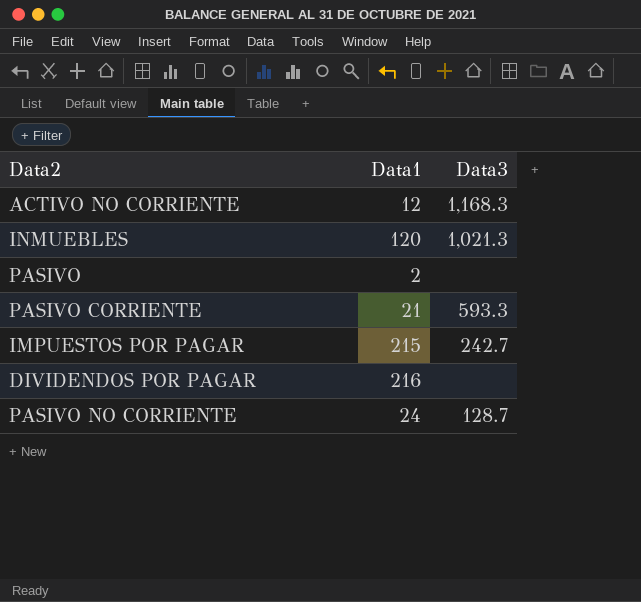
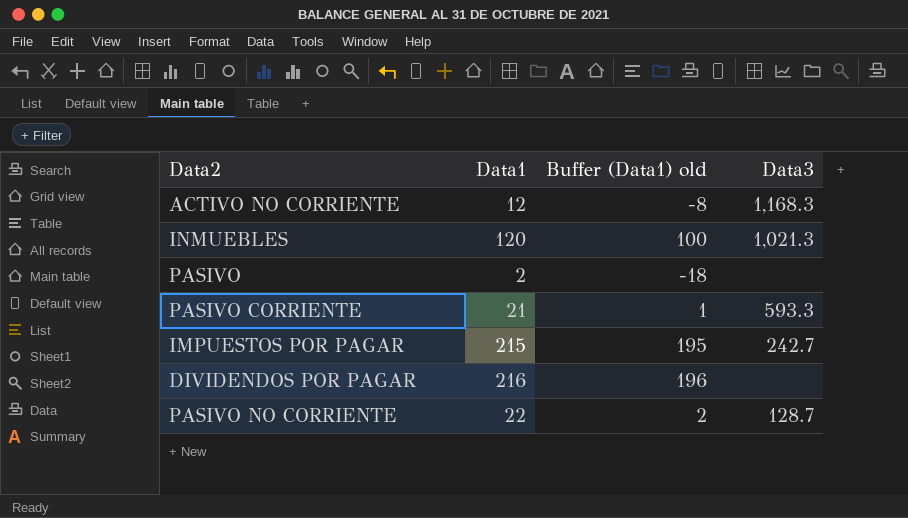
column Buffer (Data1) old | formula: none -> [Data1] - 20
PASIVO NO CORRIENTE | Data1: 24 -> 22

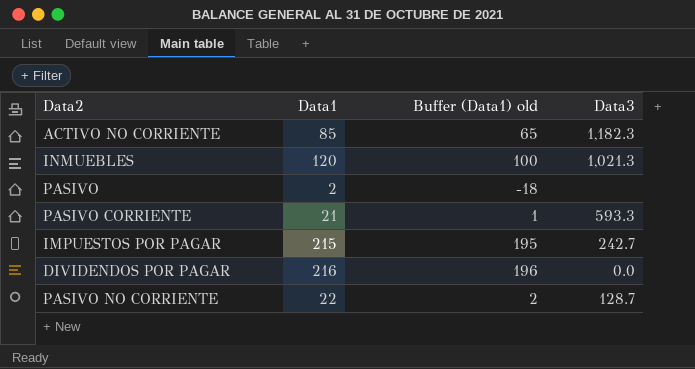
ACTIVO NO CORRIENTE | Data1: 12 -> 85
ACTIVO NO CORRIENTE | Buffer (Data1) old: -8 -> 65
ACTIVO NO CORRIENTE | Data3: 1,168.3 -> 1,182.3
DIVIDENDOS POR PAGAR | Data3: none -> 0.0

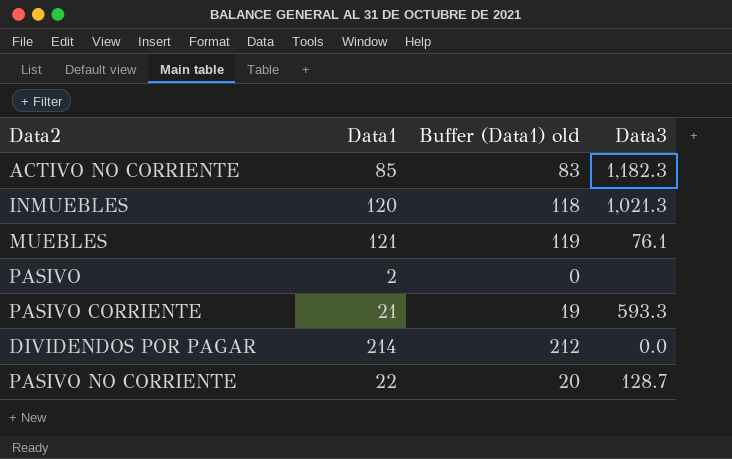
column Buffer (Data1) old | formula: [Data1] - 20 -> [Data1] - 2
row IMPUESTOS POR PAGAR: 215 | 195 | 242.7 -> none
row MUEBLES: none -> 121 | 119 | 76.1
DIVIDENDOS POR PAGAR | Data1: 216 -> 214

